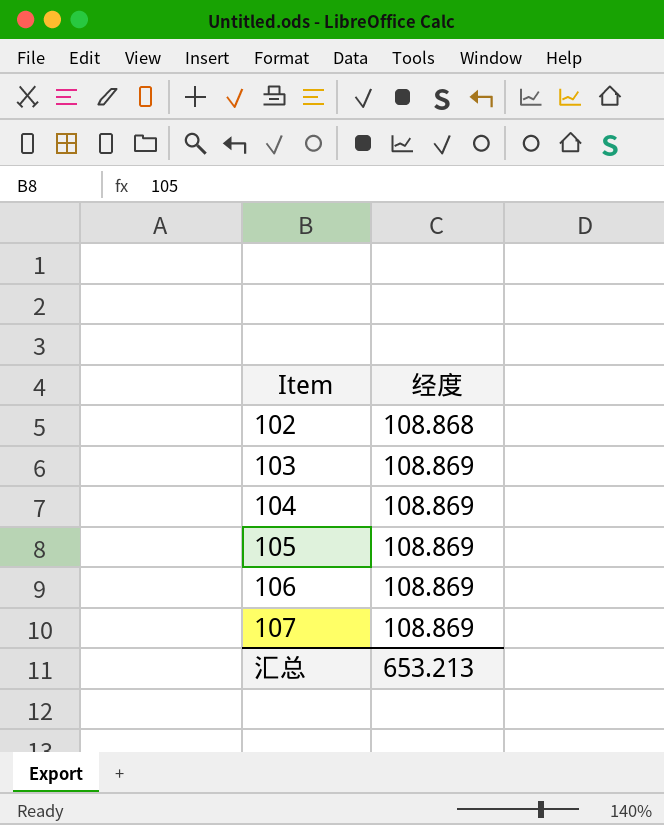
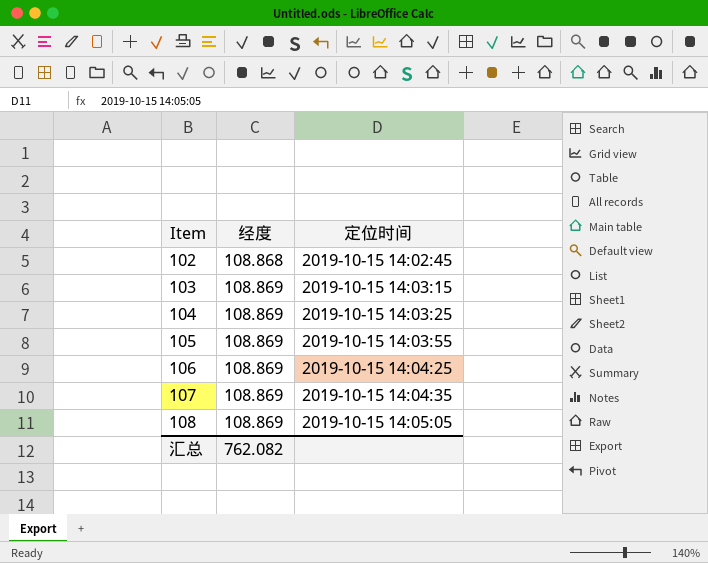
column 定位时间 | position: none -> 3
row 108: none -> 108.869 | 2019-10-15 14:05:05
汇总 | 经度: 653.213 -> 762.082

